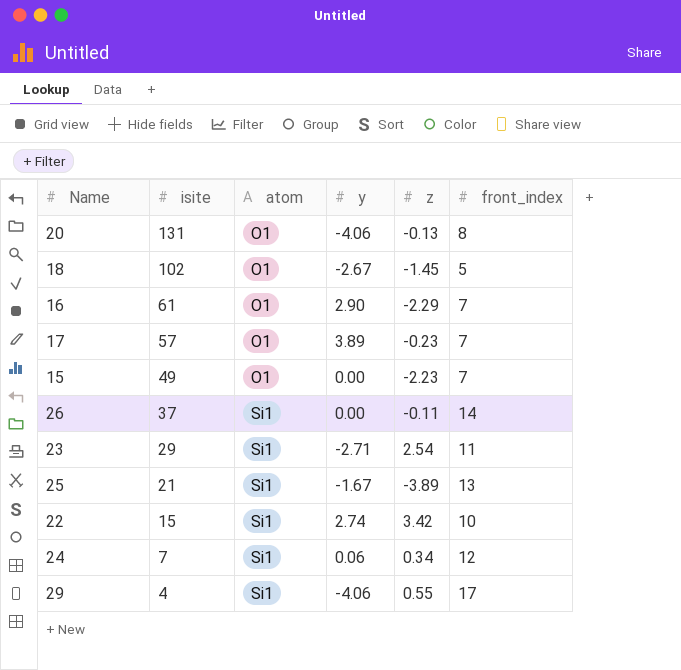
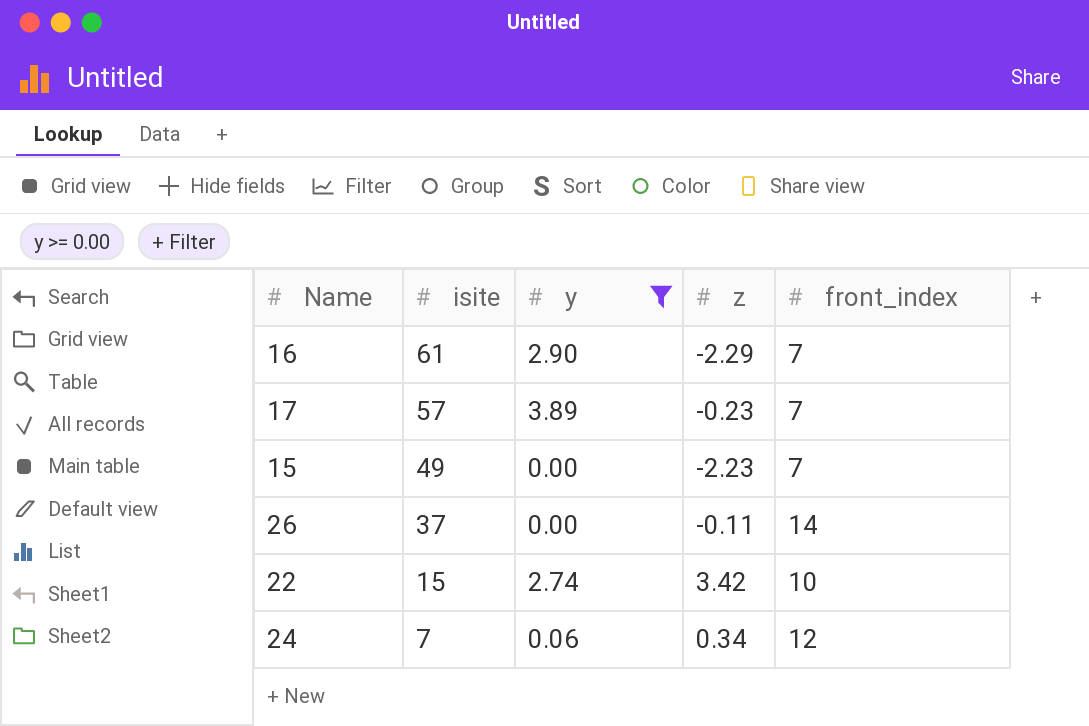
filter: none -> y >= 0.00
column atom | position: 3 -> none

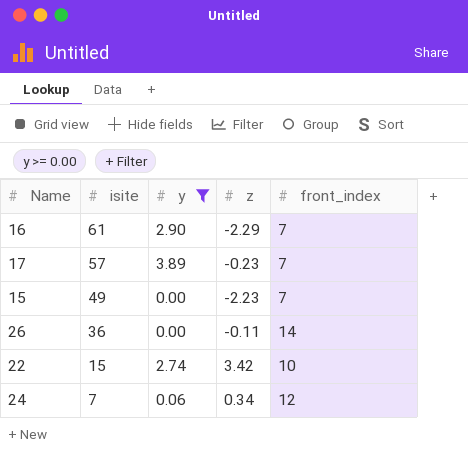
26 | isite: 37 -> 36

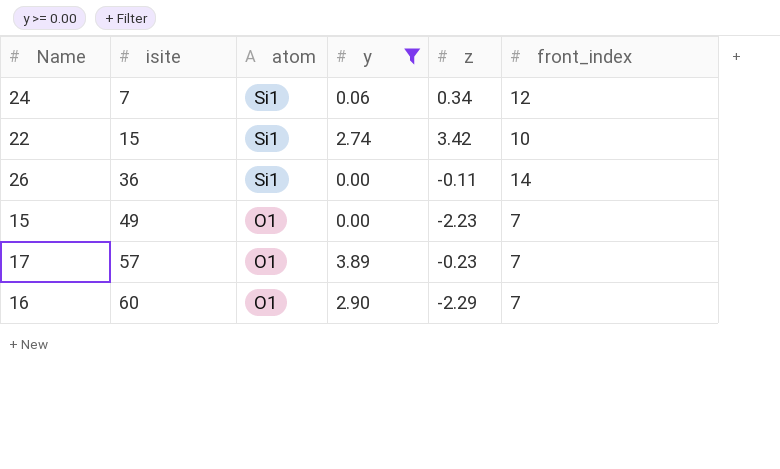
row order: isite descending -> isite ascending
column atom | position: none -> 3
16 | isite: 61 -> 60

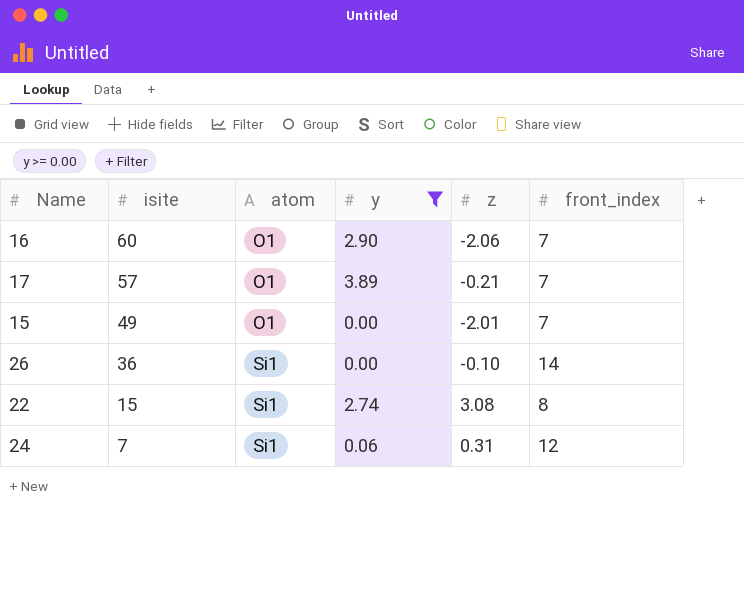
row order: isite ascending -> isite descending
16 | z: -2.29 -> -2.06
17 | z: -0.23 -> -0.21
15 | z: -2.23 -> -2.01
26 | z: -0.11 -> -0.10
22 | z: 3.42 -> 3.08
22 | front_index: 10 -> 8
24 | z: 0.34 -> 0.31

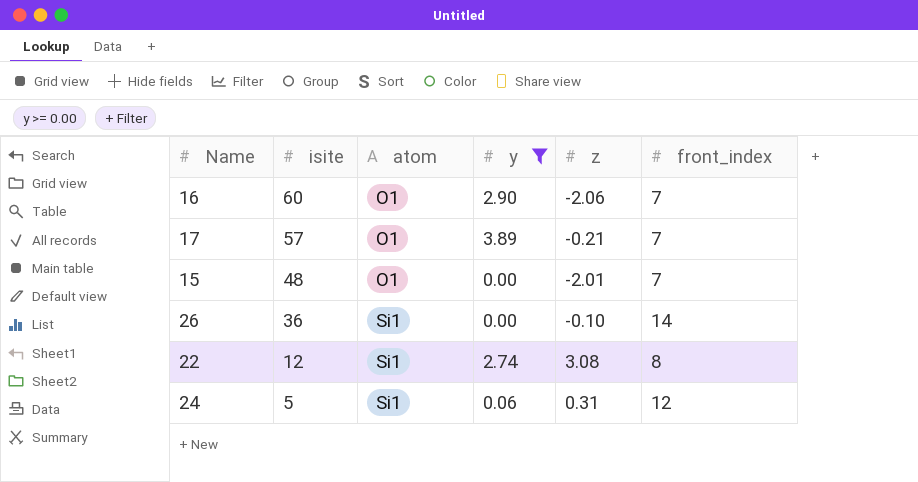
15 | isite: 49 -> 48
22 | isite: 15 -> 12
24 | isite: 7 -> 5

